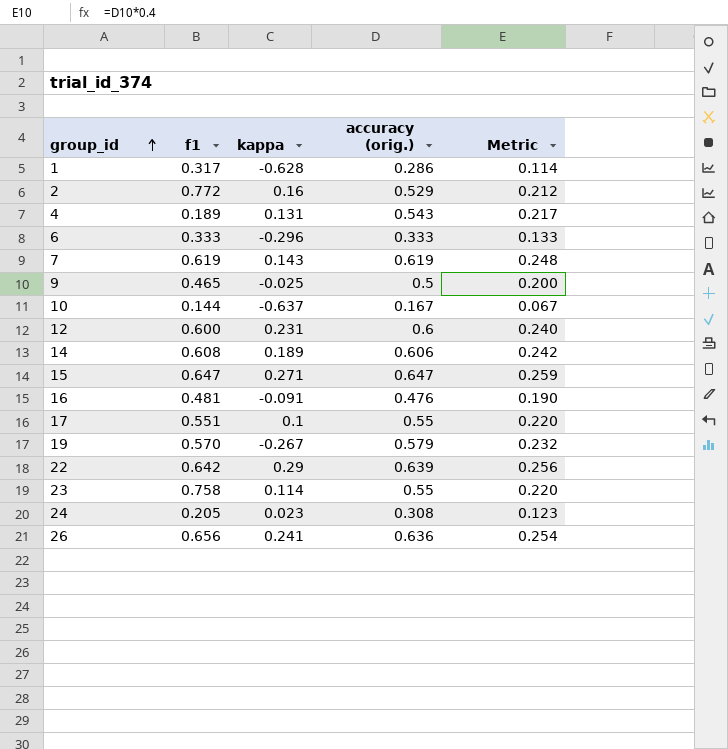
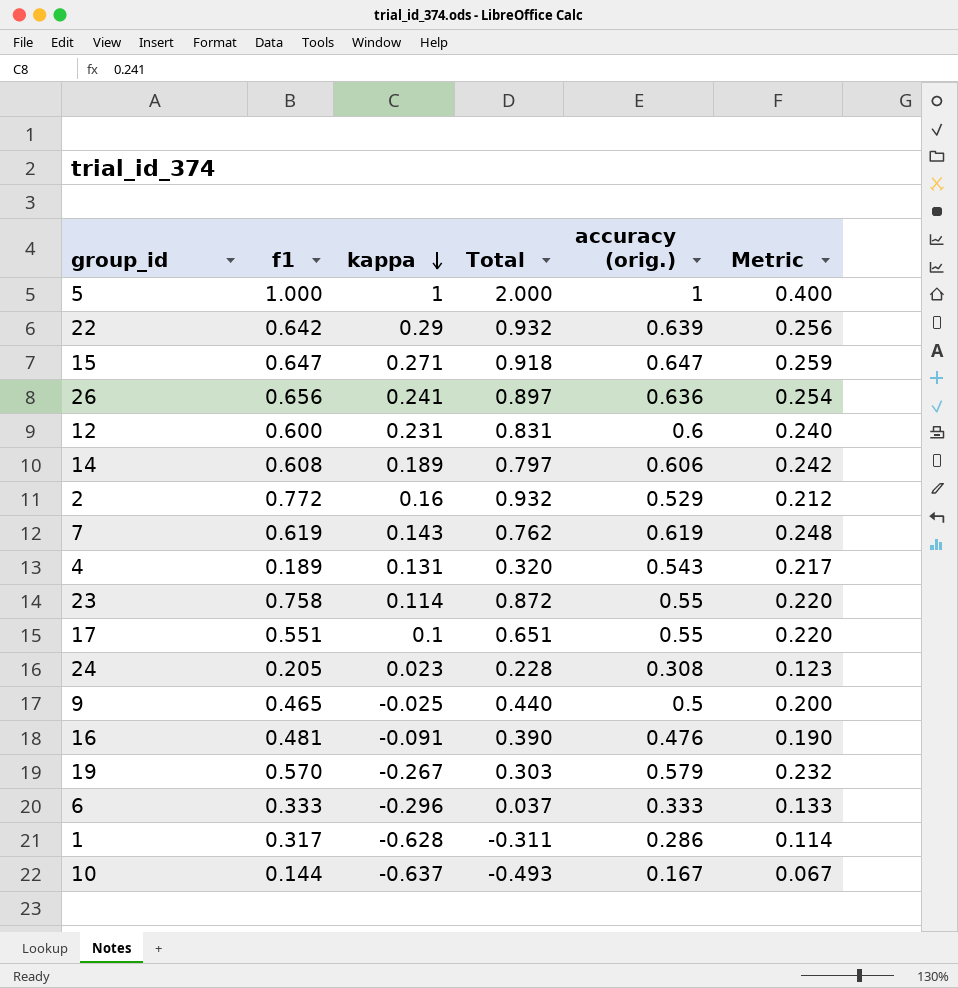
row order: group_id ascending -> kappa descending
column Total | formula: none -> [f1] + [kappa]
row 5: none -> 1.000 | 1 | 2.000 | 1 | 0.400

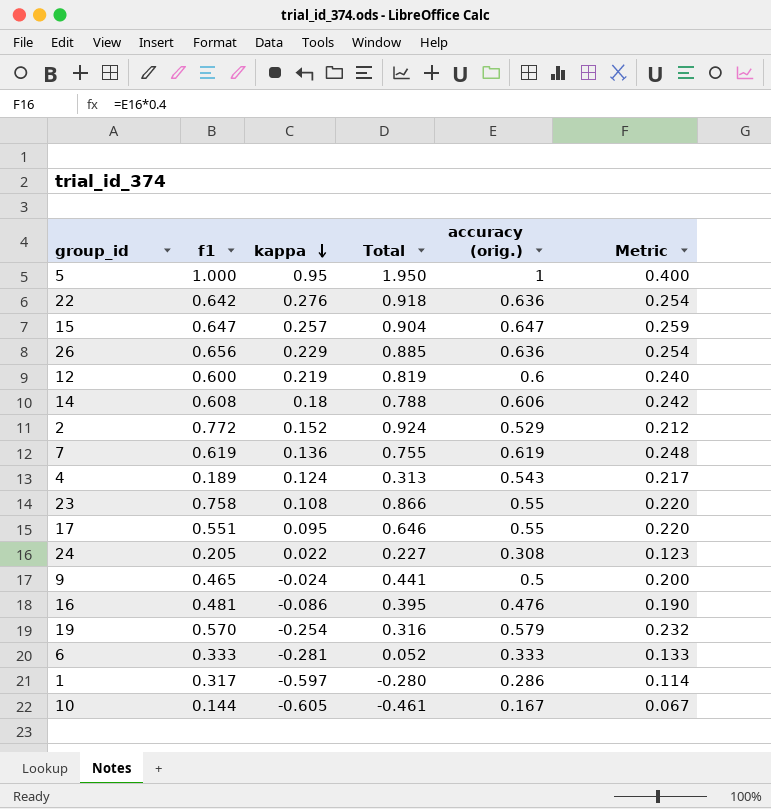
5 | kappa: 1 -> 0.95
5 | Total: 2.000 -> 1.950
22 | kappa: 0.29 -> 0.276
22 | Total: 0.932 -> 0.918
22 | accuracy (orig.): 0.639 -> 0.636
22 | Metric: 0.256 -> 0.254
15 | kappa: 0.271 -> 0.257
15 | Total: 0.918 -> 0.904
26 | kappa: 0.241 -> 0.229
26 | Total: 0.897 -> 0.885
12 | kappa: 0.231 -> 0.219
12 | Total: 0.831 -> 0.819
14 | kappa: 0.189 -> 0.18
14 | Total: 0.797 -> 0.788
2 | kappa: 0.16 -> 0.152
2 | Total: 0.932 -> 0.924
7 | kappa: 0.143 -> 0.136
7 | Total: 0.762 -> 0.755
4 | kappa: 0.131 -> 0.124
4 | Total: 0.320 -> 0.313
23 | kappa: 0.114 -> 0.108
23 | Total: 0.872 -> 0.866
17 | kappa: 0.1 -> 0.095
17 | Total: 0.651 -> 0.646
24 | kappa: 0.023 -> 0.022
24 | Total: 0.228 -> 0.227
9 | kappa: -0.025 -> -0.024
9 | Total: 0.440 -> 0.441
16 | kappa: -0.091 -> -0.086
16 | Total: 0.390 -> 0.395
19 | kappa: -0.267 -> -0.254
19 | Total: 0.303 -> 0.316
6 | kappa: -0.296 -> -0.281
6 | Total: 0.037 -> 0.052
1 | kappa: -0.628 -> -0.597
1 | Total: -0.311 -> -0.280
10 | kappa: -0.637 -> -0.605
10 | Total: -0.493 -> -0.461

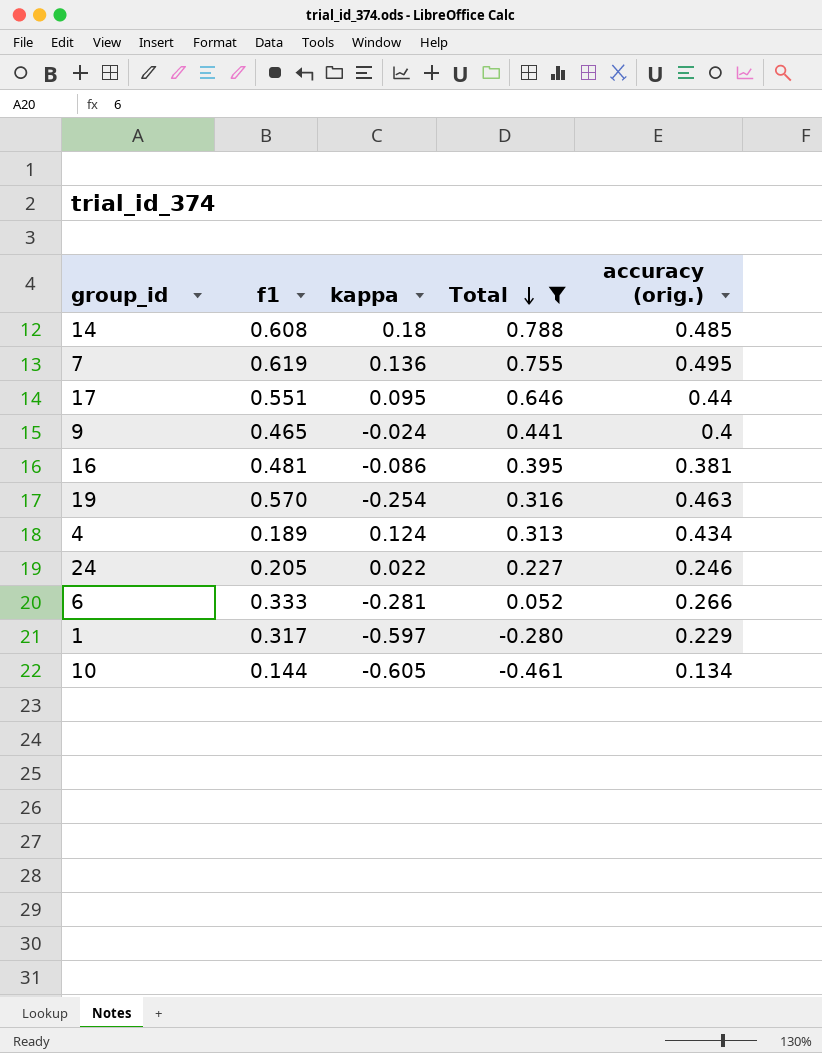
filter: none -> Total <= 0.788
row order: kappa descending -> Total descending
column Metric | formula: [accuracy (orig.)] * 0.4 -> none
14 | accuracy (orig.): 0.606 -> 0.485
7 | accuracy (orig.): 0.619 -> 0.495
17 | accuracy (orig.): 0.55 -> 0.44
9 | accuracy (orig.): 0.5 -> 0.4
16 | accuracy (orig.): 0.476 -> 0.381
19 | accuracy (orig.): 0.579 -> 0.463
4 | accuracy (orig.): 0.543 -> 0.434
24 | accuracy (orig.): 0.308 -> 0.246
6 | accuracy (orig.): 0.333 -> 0.266
1 | accuracy (orig.): 0.286 -> 0.229
10 | accuracy (orig.): 0.167 -> 0.134

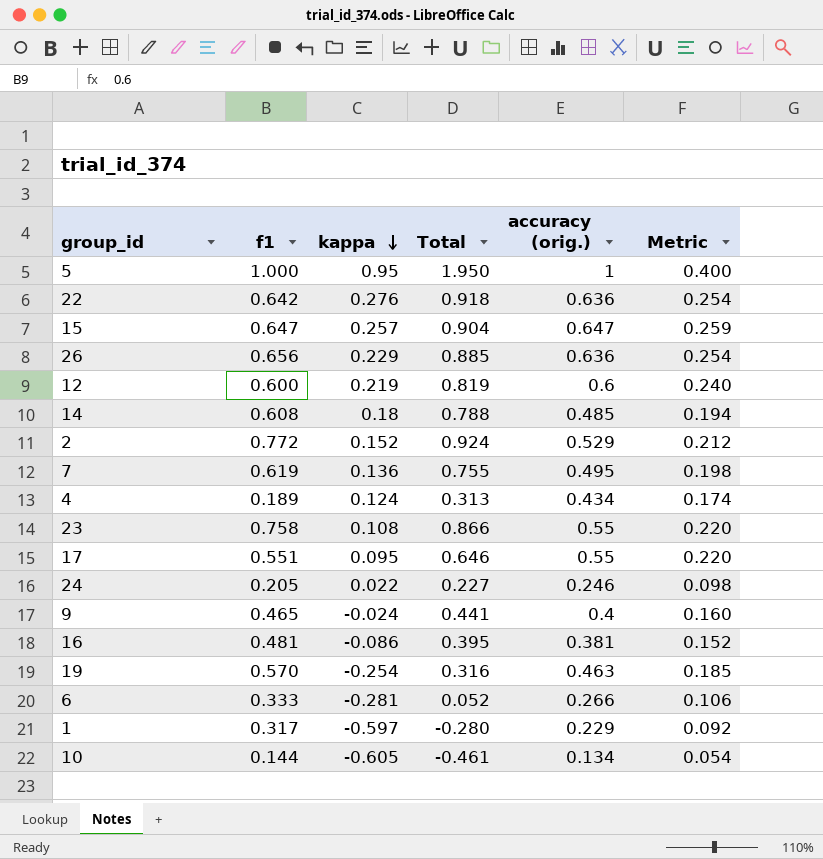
filter: Total <= 0.788 -> none
row order: Total descending -> kappa descending
column Metric | formula: none -> [accuracy (orig.)] * 0.4
17 | accuracy (orig.): 0.44 -> 0.55

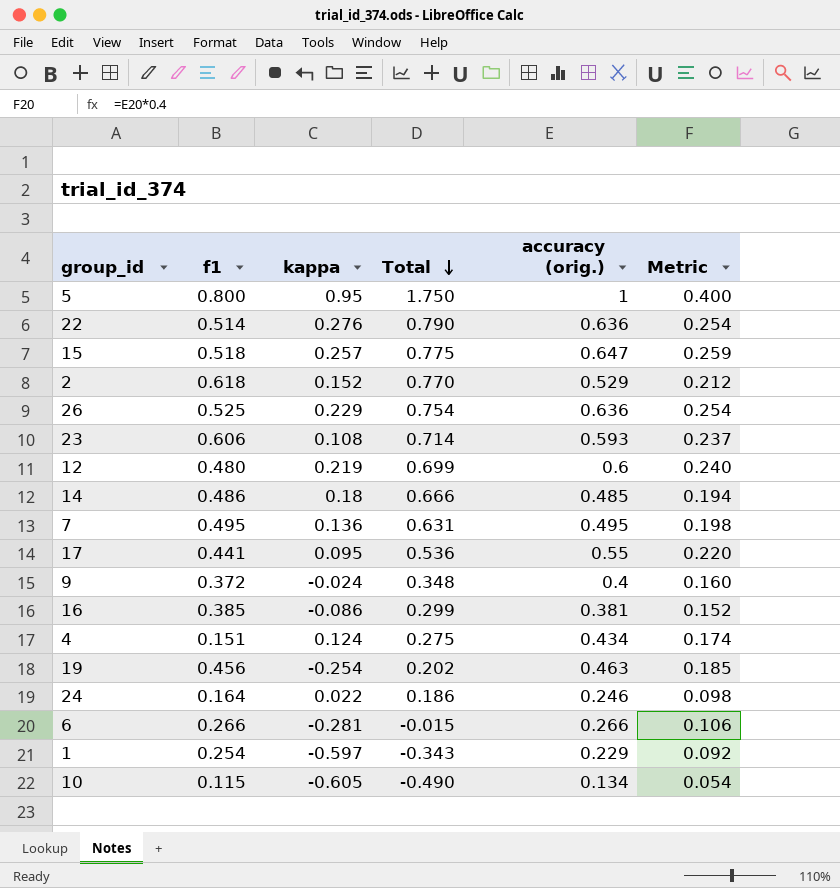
row order: kappa descending -> Total descending
5 | f1: 1.000 -> 0.800
5 | Total: 1.950 -> 1.750
22 | f1: 0.642 -> 0.514
22 | Total: 0.918 -> 0.790
15 | f1: 0.647 -> 0.518
15 | Total: 0.904 -> 0.775
2 | f1: 0.772 -> 0.618
2 | Total: 0.924 -> 0.770
26 | f1: 0.656 -> 0.525
26 | Total: 0.885 -> 0.754
23 | f1: 0.758 -> 0.606
23 | Total: 0.866 -> 0.714
23 | accuracy (orig.): 0.55 -> 0.593
23 | Metric: 0.220 -> 0.237
12 | f1: 0.600 -> 0.480
12 | Total: 0.819 -> 0.699
14 | f1: 0.608 -> 0.486
14 | Total: 0.788 -> 0.666
7 | f1: 0.619 -> 0.495
7 | Total: 0.755 -> 0.631
17 | f1: 0.551 -> 0.441
17 | Total: 0.646 -> 0.536
9 | f1: 0.465 -> 0.372
9 | Total: 0.441 -> 0.348
16 | f1: 0.481 -> 0.385
16 | Total: 0.395 -> 0.299
4 | f1: 0.189 -> 0.151
4 | Total: 0.313 -> 0.275
19 | f1: 0.570 -> 0.456
19 | Total: 0.316 -> 0.202
24 | f1: 0.205 -> 0.164
24 | Total: 0.227 -> 0.186
6 | f1: 0.333 -> 0.266
6 | Total: 0.052 -> -0.015
1 | f1: 0.317 -> 0.254
1 | Total: -0.280 -> -0.343
10 | f1: 0.144 -> 0.115
10 | Total: -0.461 -> -0.490

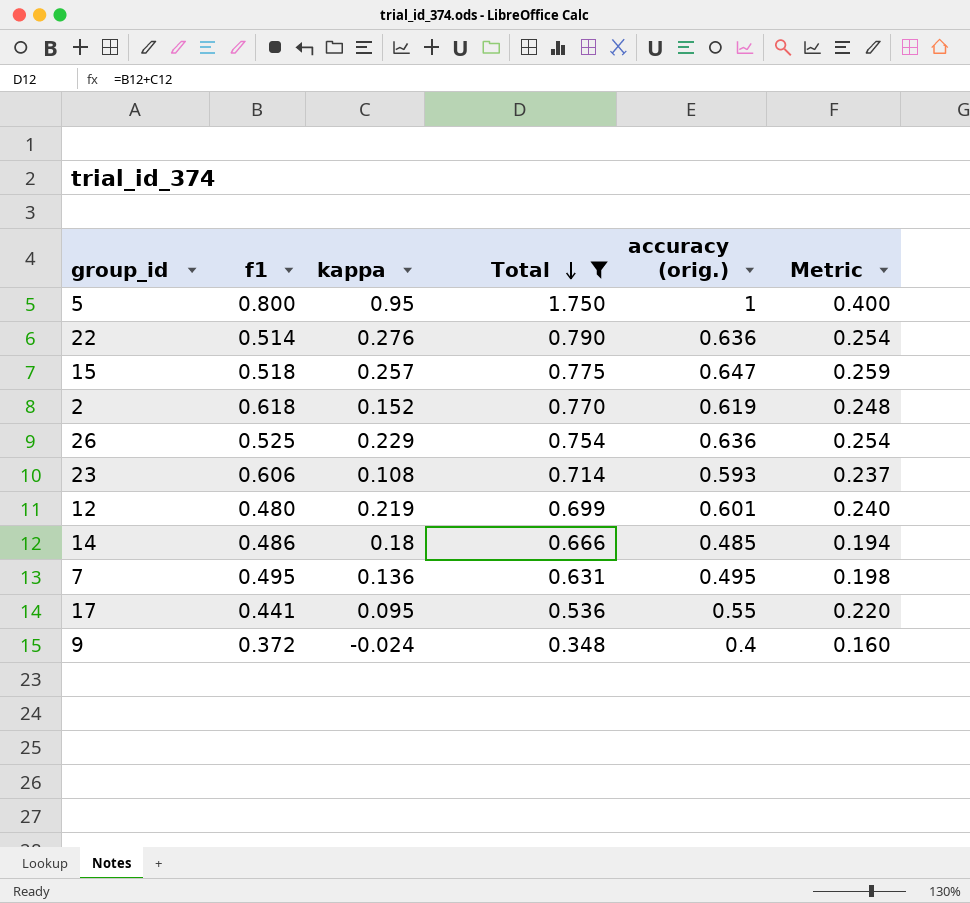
filter: none -> Total >= 0.348
2 | accuracy (orig.): 0.529 -> 0.619
2 | Metric: 0.212 -> 0.248
12 | accuracy (orig.): 0.6 -> 0.601

